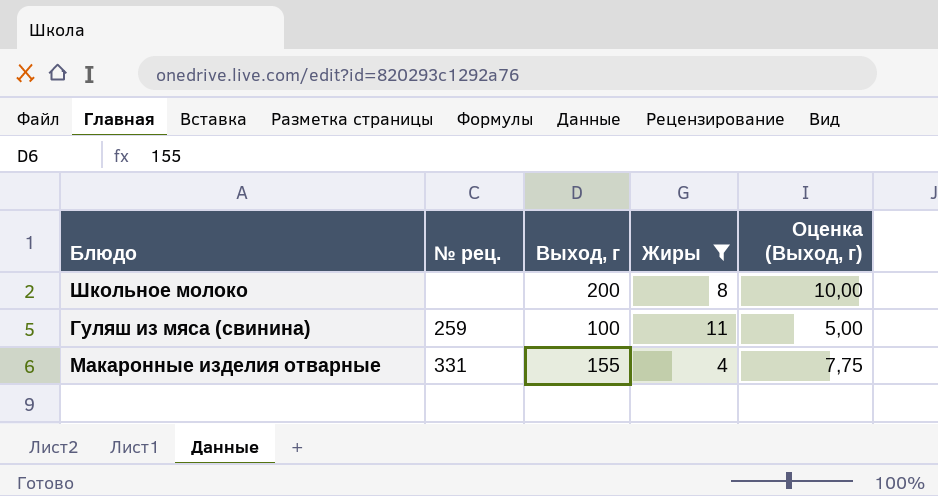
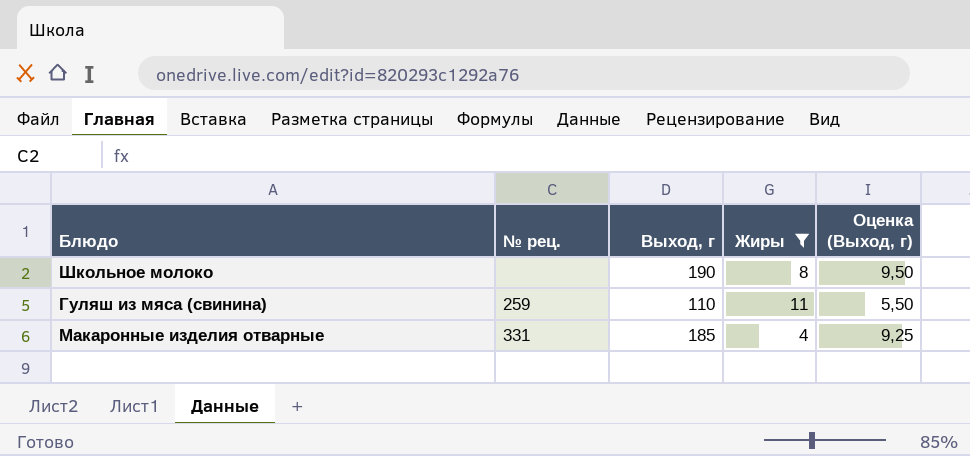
Школьное молоко | Выход, г: 200 -> 190
Школьное молоко | Оценка (Выход, г): 10,00 -> 9,50
Гуляш из мяса (свинина) | Выход, г: 100 -> 110
Гуляш из мяса (свинина) | Оценка (Выход, г): 5,00 -> 5,50
Макаронные изделия отварные | Выход, г: 155 -> 185
Макаронные изделия отварные | Оценка (Выход, г): 7,75 -> 9,25

